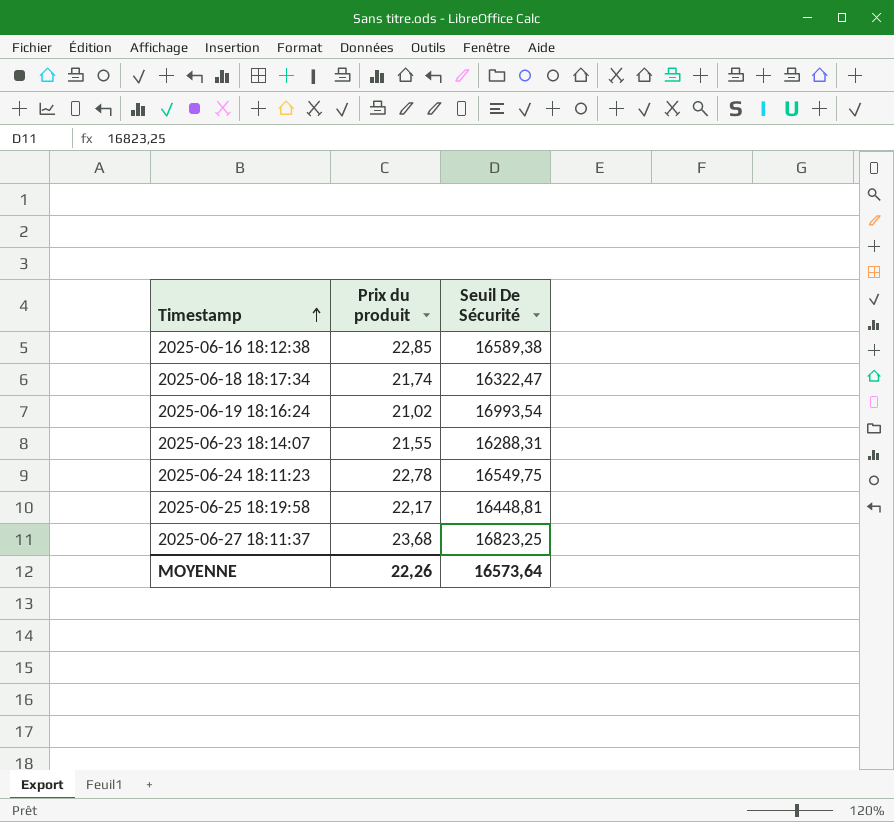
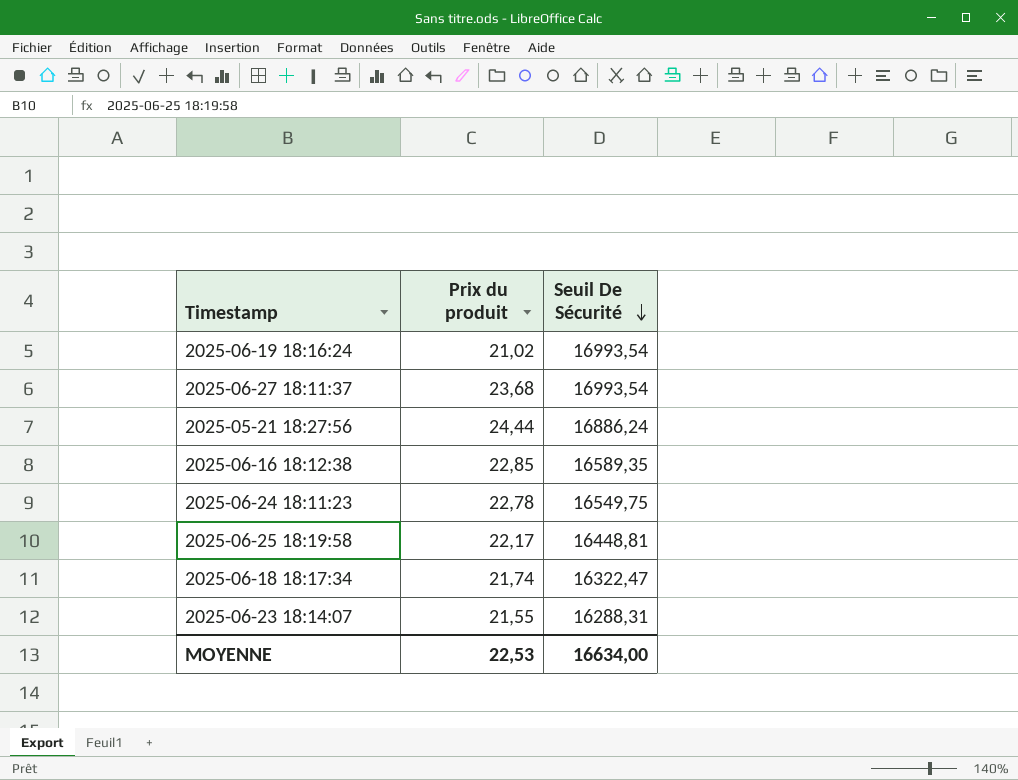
row order: Timestamp ascending -> Seuil De Sécurité descending
2025-06-27 18:11:37 | Seuil De Sécurité: 16823,25 -> 16993,54
row 2025-05-21 18:27:56: none -> 24,44 | 16886,24
2025-06-16 18:12:38 | Seuil De Sécurité: 16589,38 -> 16589,35
MOYENNE | Prix du produit: 22,26 -> 22,53
MOYENNE | Seuil De Sécurité: 16573,64 -> 16634,00

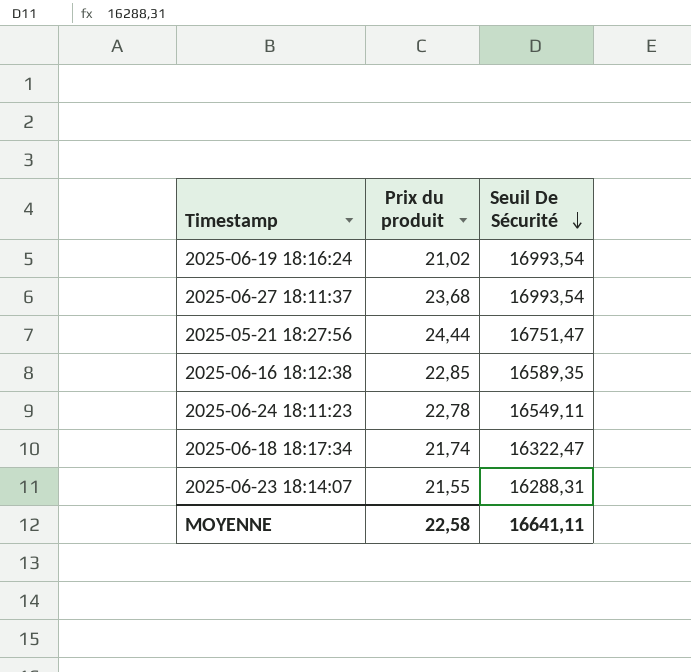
row 2025-06-25 18:19:58: 22,17 | 16448,81 -> none
2025-05-21 18:27:56 | Seuil De Sécurité: 16886,24 -> 16751,47
2025-06-24 18:11:23 | Seuil De Sécurité: 16549,75 -> 16549,11
MOYENNE | Prix du produit: 22,53 -> 22,58
MOYENNE | Seuil De Sécurité: 16634,00 -> 16641,11

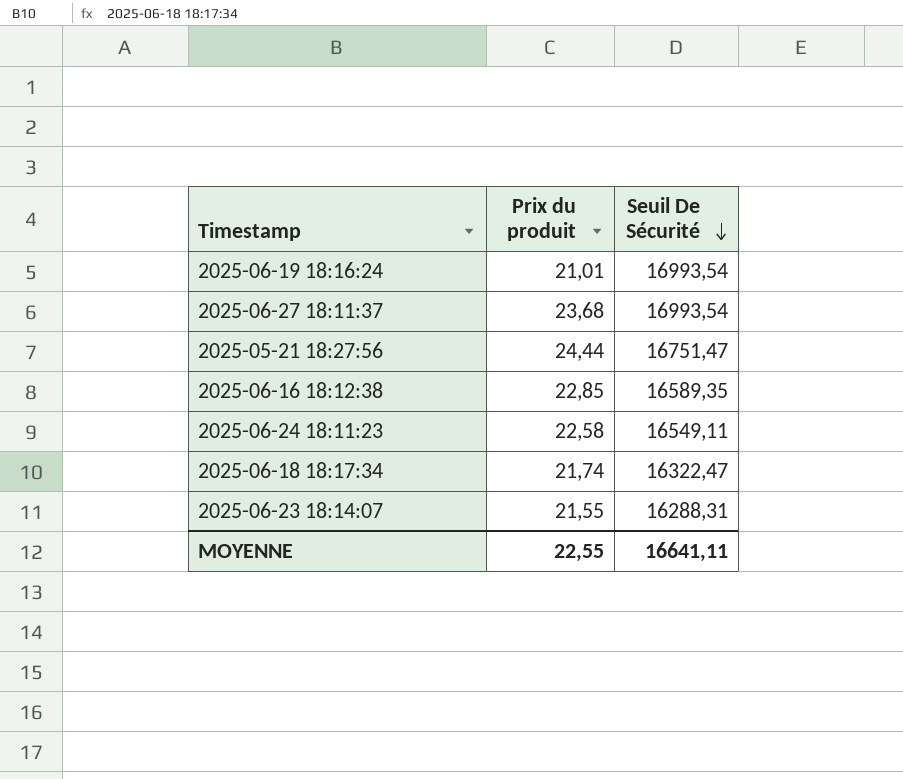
2025-06-19 18:16:24 | Prix du produit: 21,02 -> 21,01
2025-06-24 18:11:23 | Prix du produit: 22,78 -> 22,58
MOYENNE | Prix du produit: 22,58 -> 22,55

